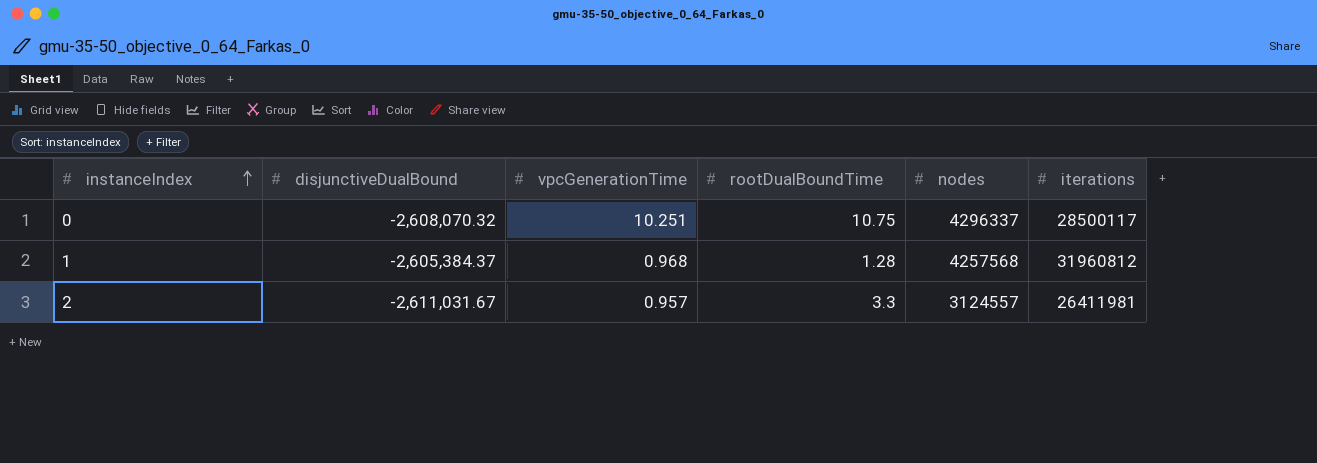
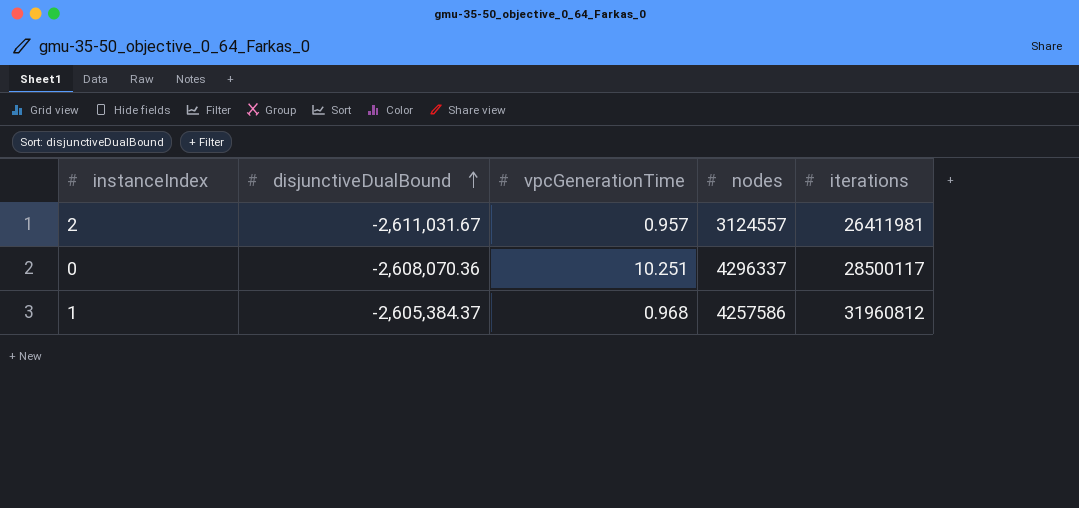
row order: instanceIndex ascending -> disjunctiveDualBound ascending
column rootDualBoundTime | position: 4 -> none
0 | disjunctiveDualBound: -2,608,070.32 -> -2,608,070.36
1 | nodes: 4257568 -> 4257586

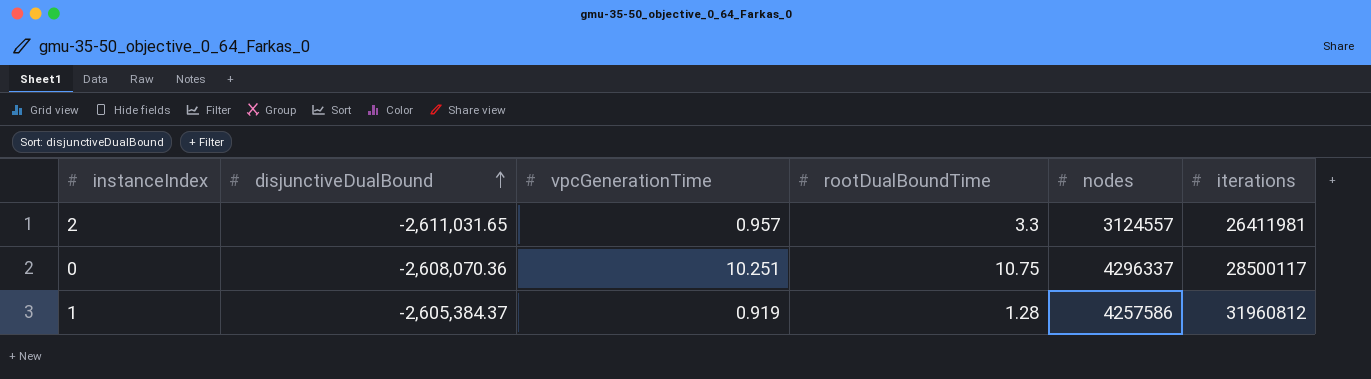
column rootDualBoundTime | position: none -> 4
2 | disjunctiveDualBound: -2,611,031.67 -> -2,611,031.65
1 | vpcGenerationTime: 0.968 -> 0.919

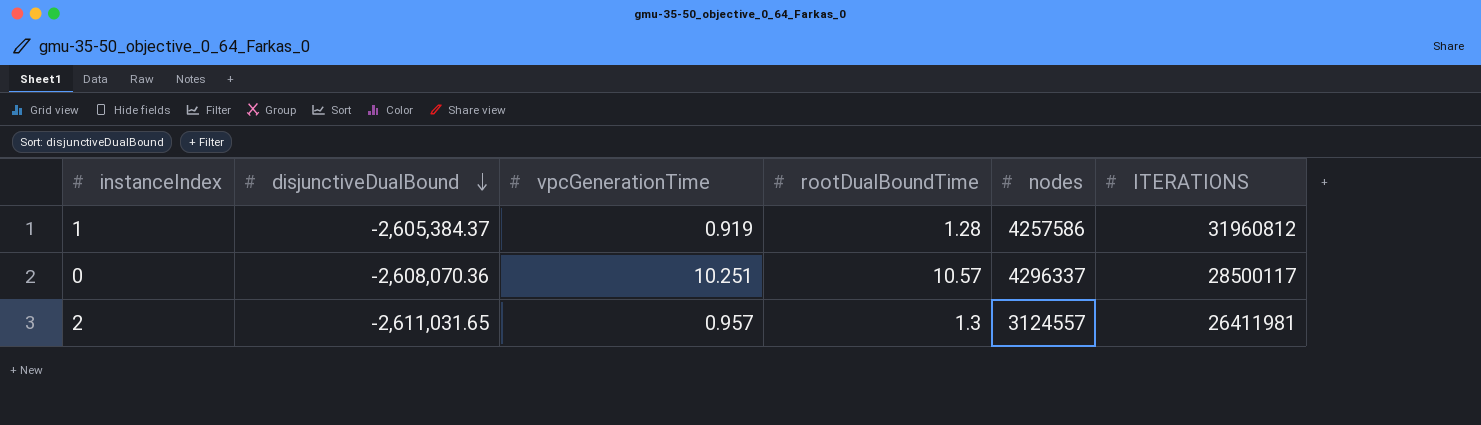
row order: disjunctiveDualBound ascending -> disjunctiveDualBound descending
column name: iterations -> ITERATIONS
0 | rootDualBoundTime: 10.75 -> 10.57
2 | rootDualBoundTime: 3.3 -> 1.3

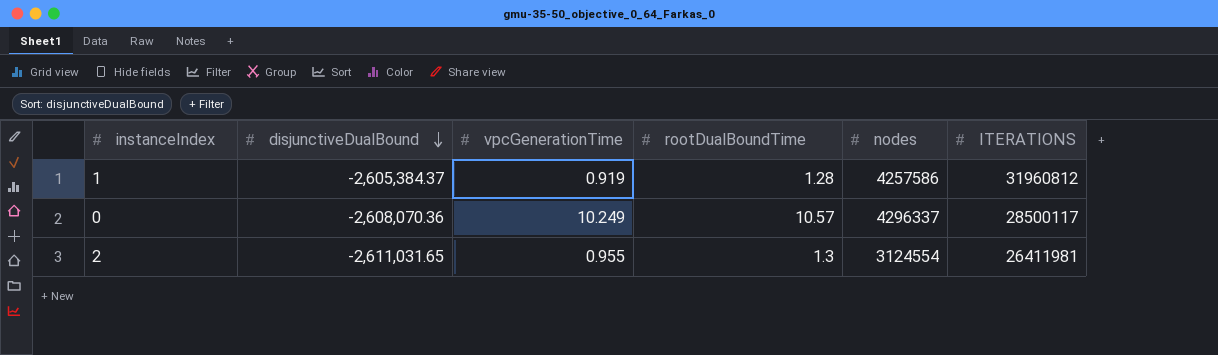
0 | vpcGenerationTime: 10.251 -> 10.249
2 | vpcGenerationTime: 0.957 -> 0.955
2 | nodes: 3124557 -> 3124554

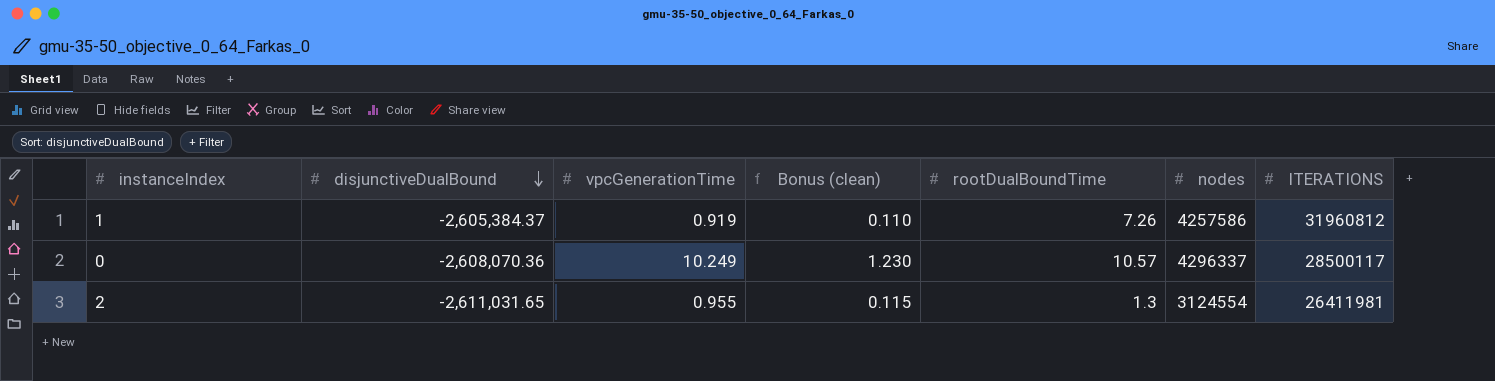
column Bonus (clean) | formula: none -> [vpcGenerationTime] * 0.12
1 | rootDualBoundTime: 1.28 -> 7.26

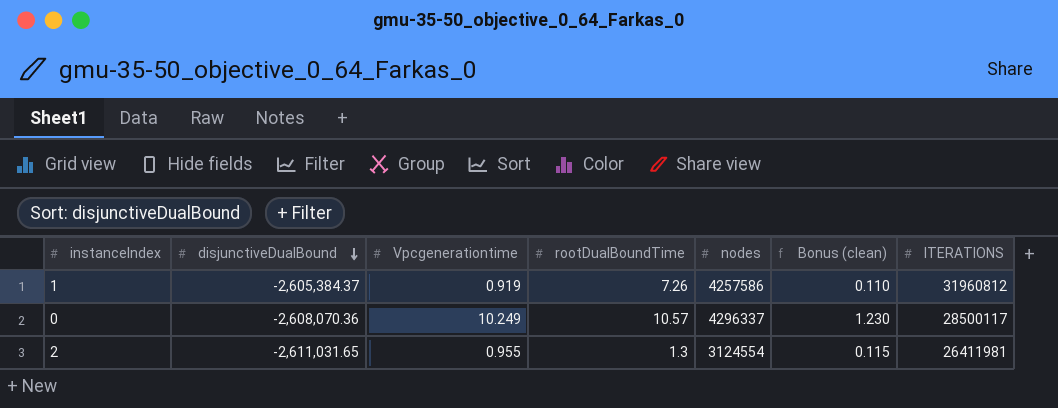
column name: vpcGenerationTime -> Vpcgenerationtime
column Bonus (clean) | position: 4 -> 6

